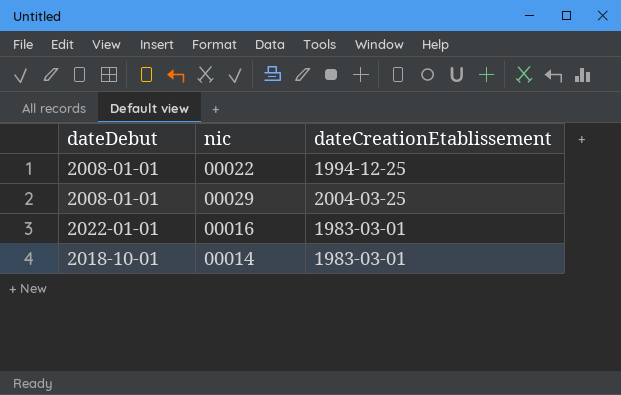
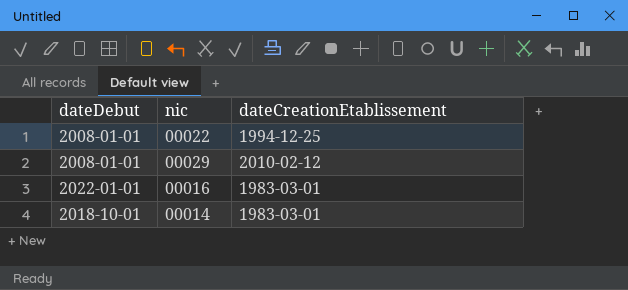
00029 | dateCreationEtablissement: 2004-03-25 -> 2010-02-12

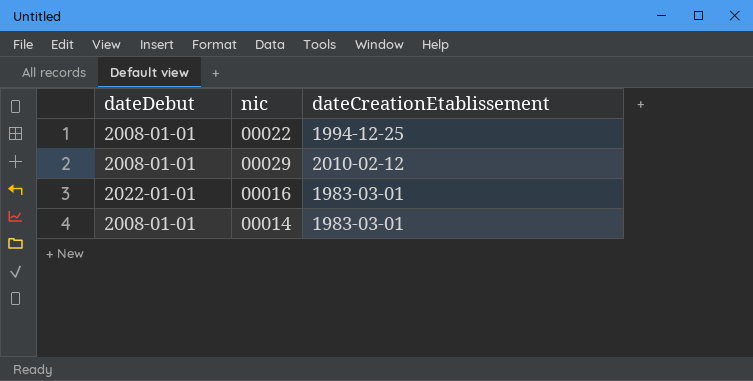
00014 | dateDebut: 2018-10-01 -> 2008-01-01

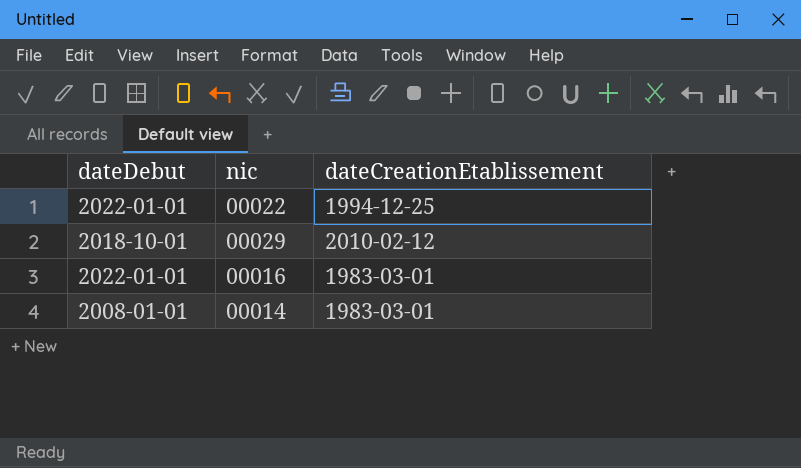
00022 | dateDebut: 2008-01-01 -> 2022-01-01
00029 | dateDebut: 2008-01-01 -> 2018-10-01

